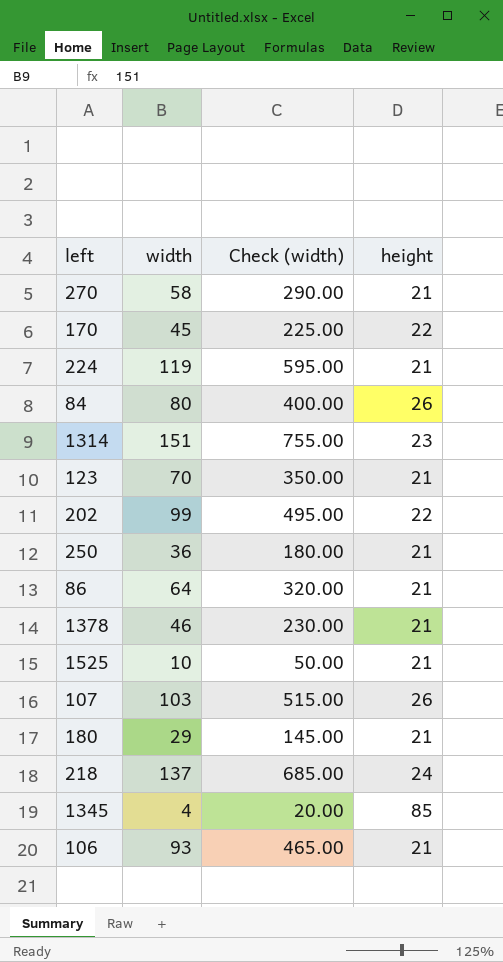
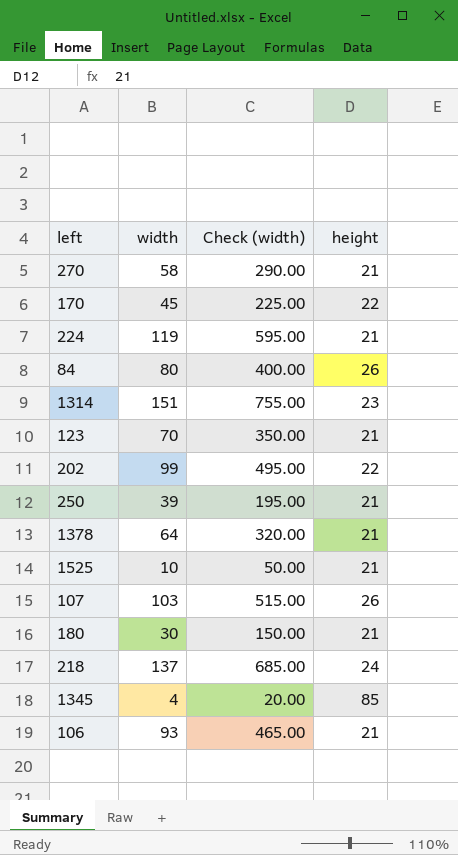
row 86: 64 | 320.00 | 21 -> none
250 | width: 36 -> 39
250 | Check (width): 180.00 -> 195.00
1378 | width: 46 -> 64
1378 | Check (width): 230.00 -> 320.00
180 | width: 29 -> 30
180 | Check (width): 145.00 -> 150.00

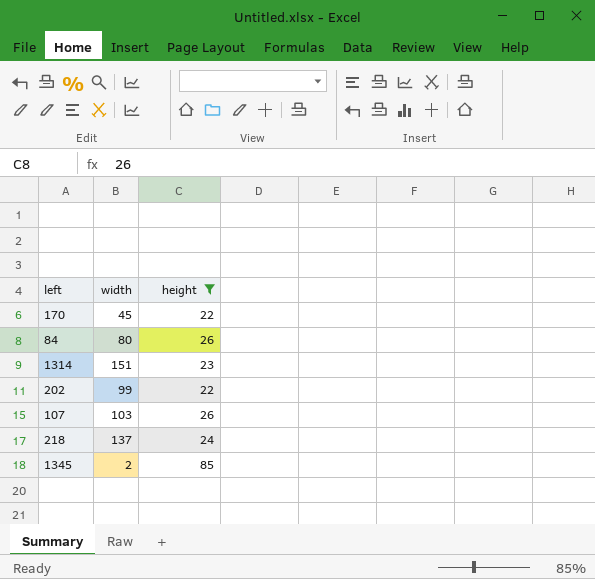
filter: none -> height != 21
column Check (width) | formula: [width] * 5 -> none
1345 | width: 4 -> 2

